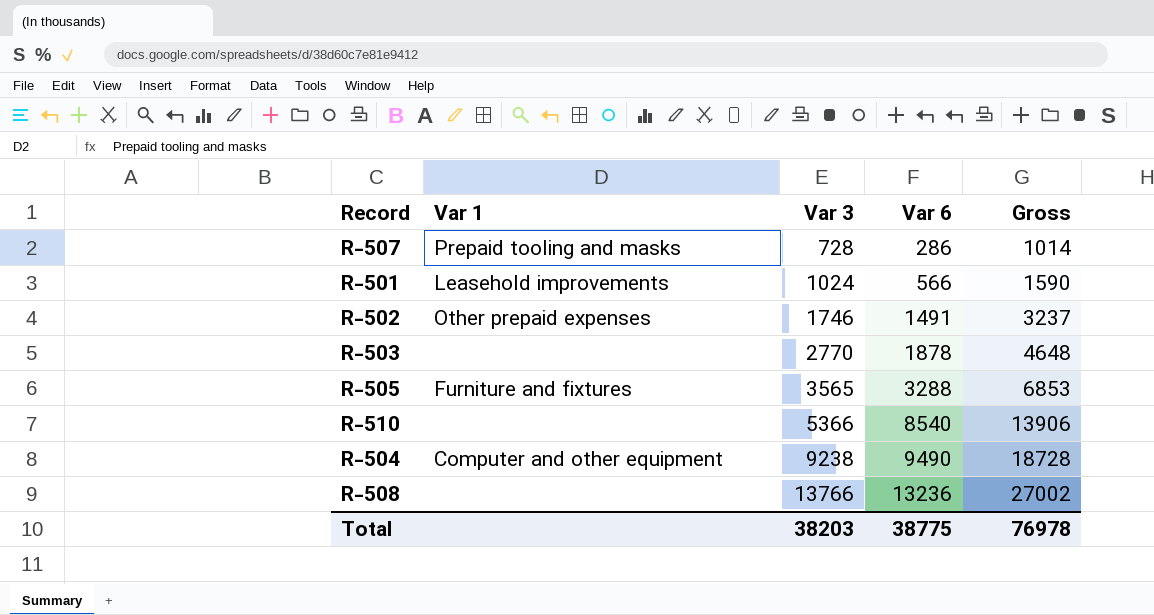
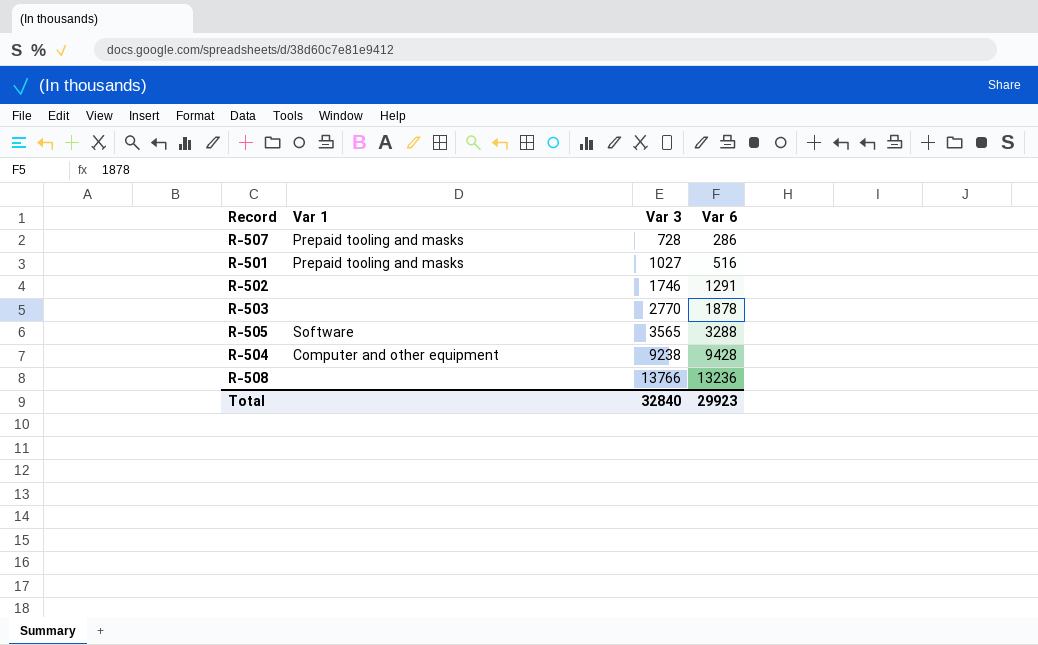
column Gross | formula: [Var 3] + [Var 6] -> none
row R-510: none | 5366 | 8540 | 13906 -> none
R-501 | Var 1: Leasehold improvements -> Prepaid tooling and masks
R-501 | Var 3: 1024 -> 1027
R-501 | Var 6: 566 -> 516
R-502 | Var 1: Other prepaid expenses -> none
R-502 | Var 6: 1491 -> 1291
R-505 | Var 1: Furniture and fixtures -> Software
R-504 | Var 6: 9490 -> 9428
Total | Var 3: 38203 -> 32840
Total | Var 6: 38775 -> 29923

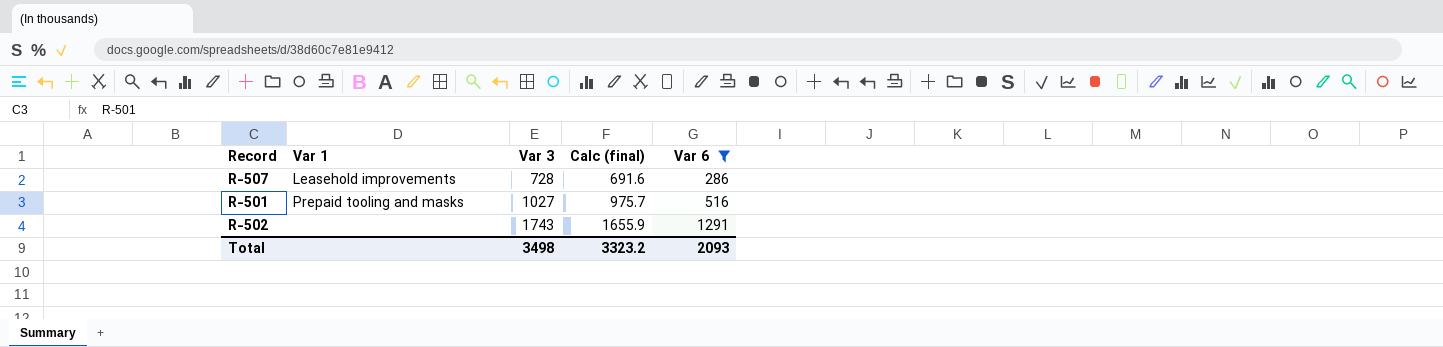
filter: none -> Var 6 <= 1291
column Calc (final) | formula: none -> [Var 3] * 0.95
R-507 | Var 1: Prepaid tooling and masks -> Leasehold improvements
R-502 | Var 3: 1746 -> 1743
Total | Var 3: 32840 -> 3498
Total | Var 6: 29923 -> 2093

